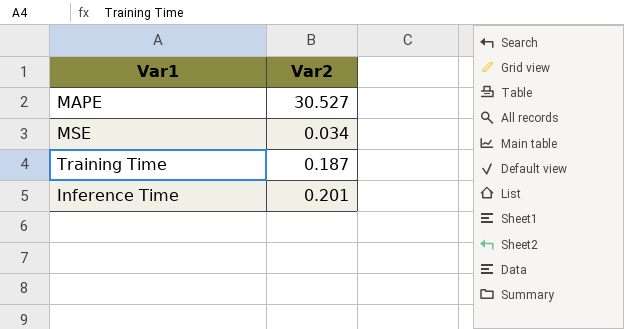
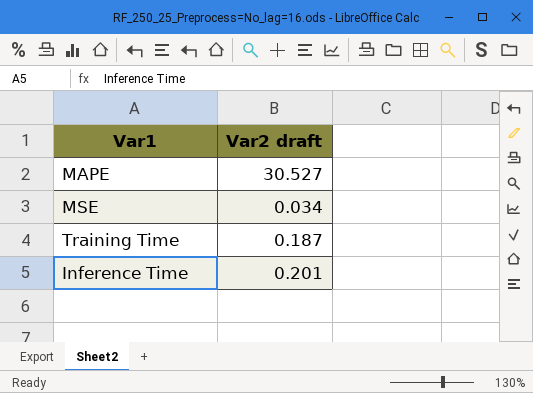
column name: Var2 -> Var2 draft

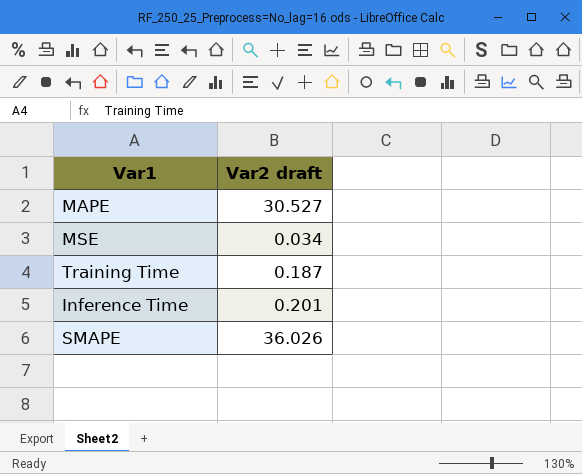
row SMAPE: none -> 36.026

